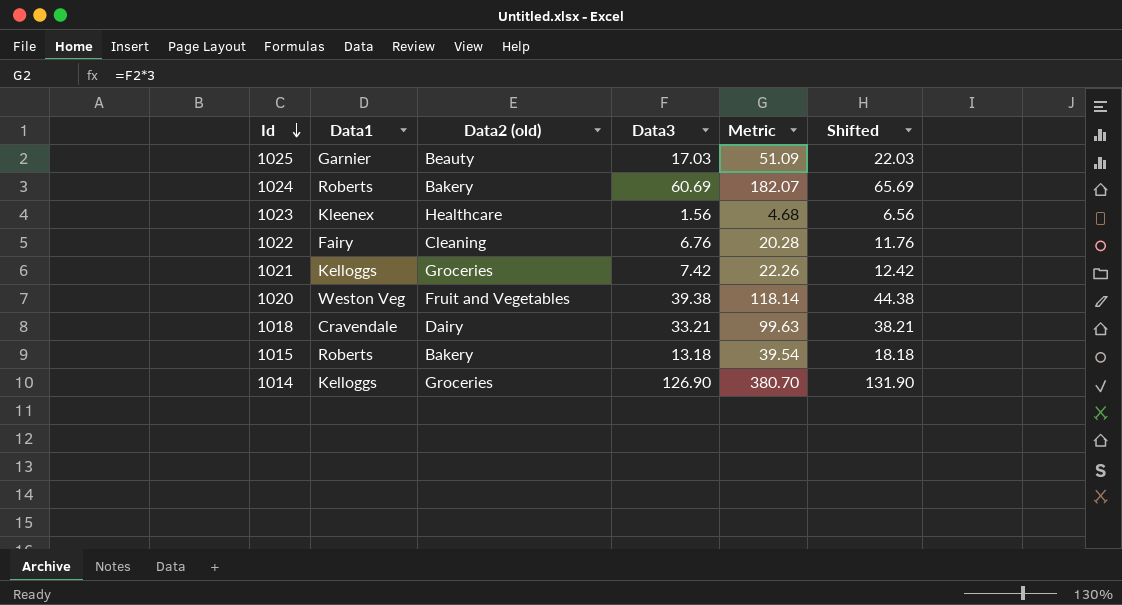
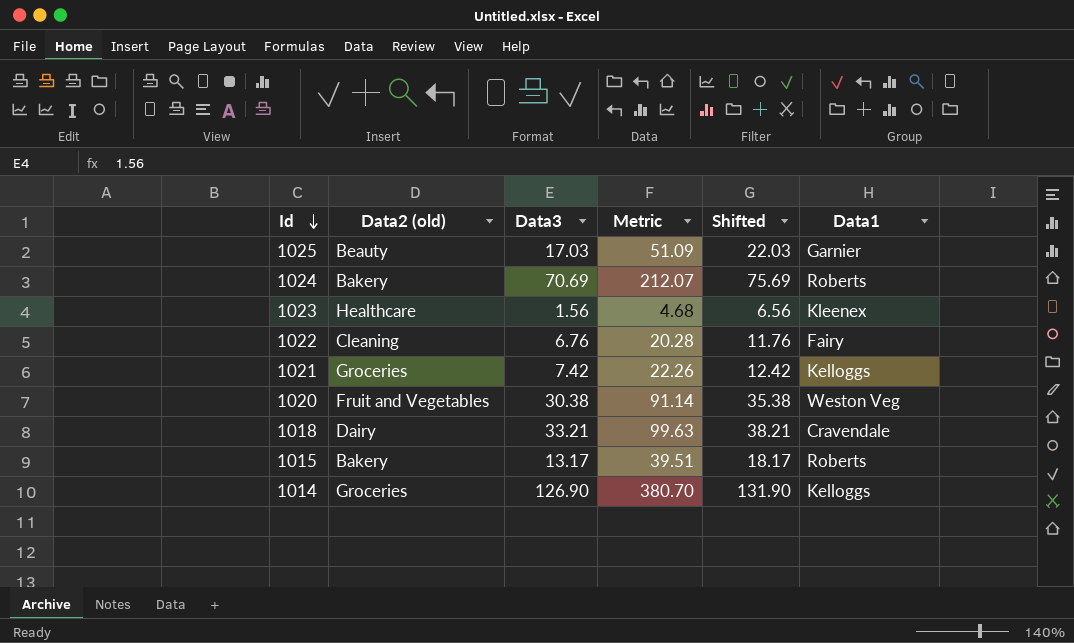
column Data1 | position: 2 -> 6
1024 | Data3: 60.69 -> 70.69
1024 | Metric: 182.07 -> 212.07
1024 | Shifted: 65.69 -> 75.69
1020 | Data3: 39.38 -> 30.38
1020 | Metric: 118.14 -> 91.14
1020 | Shifted: 44.38 -> 35.38
1015 | Data3: 13.18 -> 13.17
1015 | Metric: 39.54 -> 39.51
1015 | Shifted: 18.18 -> 18.17

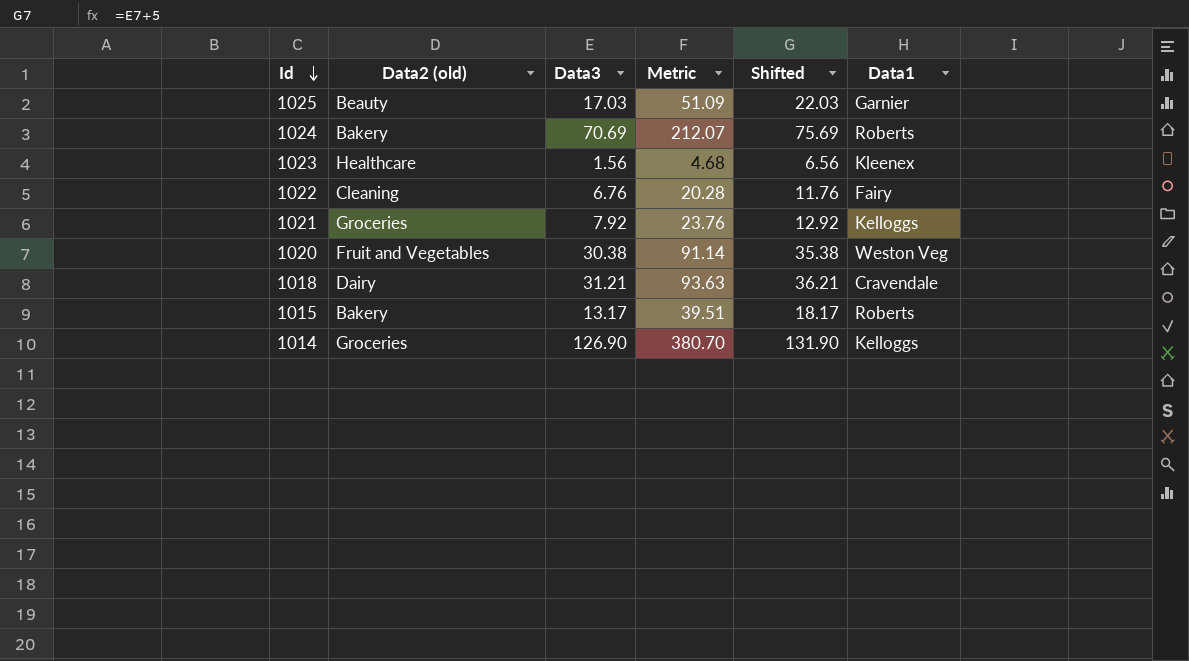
1021 | Data3: 7.42 -> 7.92
1021 | Metric: 22.26 -> 23.76
1021 | Shifted: 12.42 -> 12.92
1018 | Data3: 33.21 -> 31.21
1018 | Metric: 99.63 -> 93.63
1018 | Shifted: 38.21 -> 36.21

